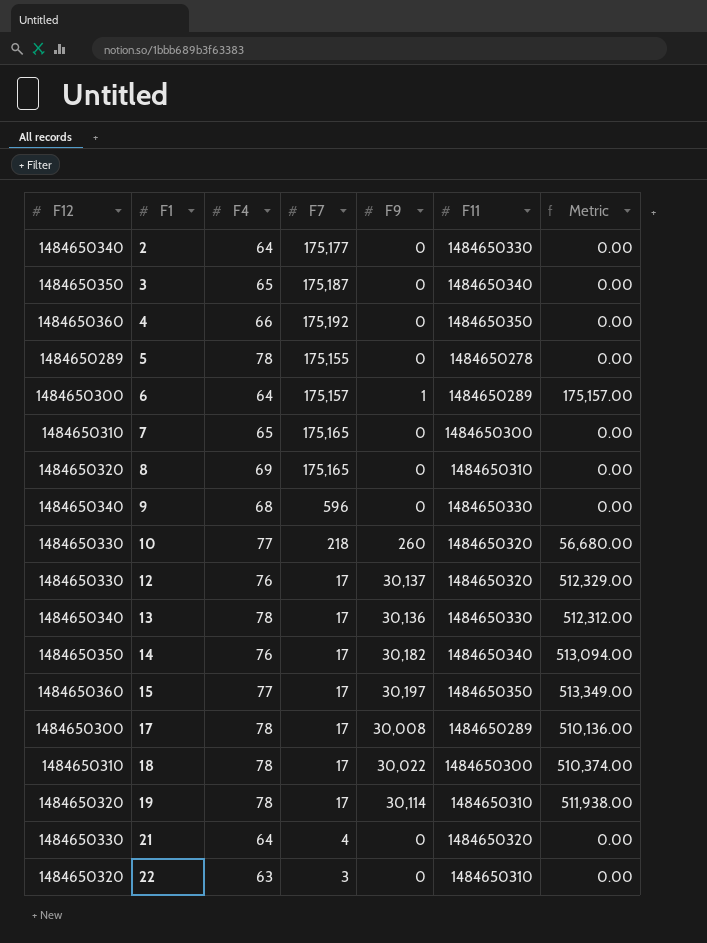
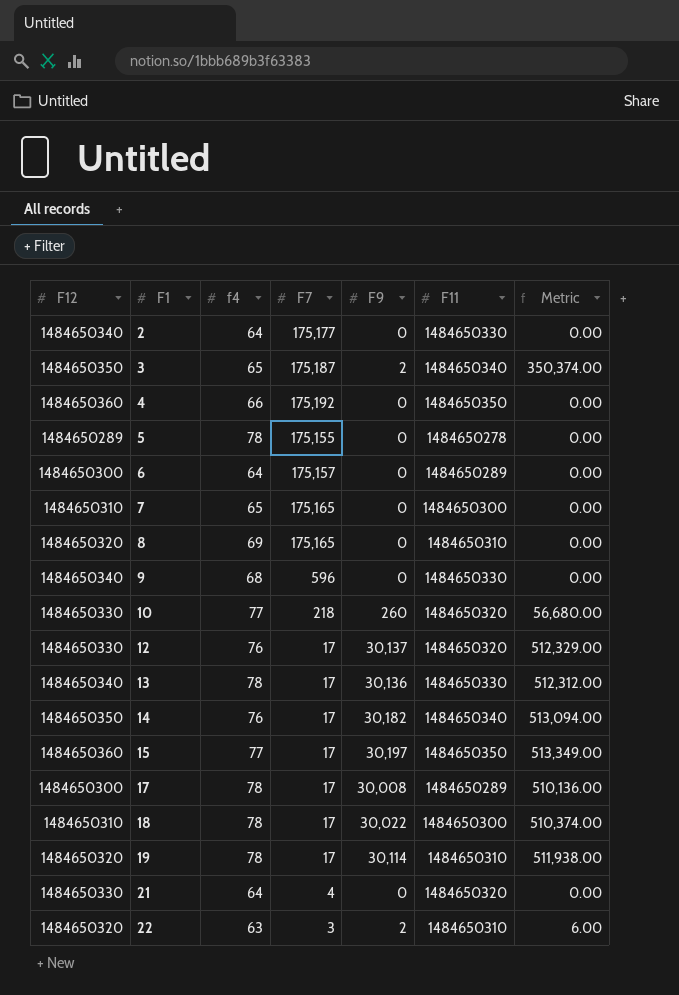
column name: F4 -> f4
3 | F9: 0 -> 2
3 | Metric: 0.00 -> 350,374.00
6 | F9: 1 -> 0
6 | Metric: 175,157.00 -> 0.00
22 | F9: 0 -> 2
22 | Metric: 0.00 -> 6.00

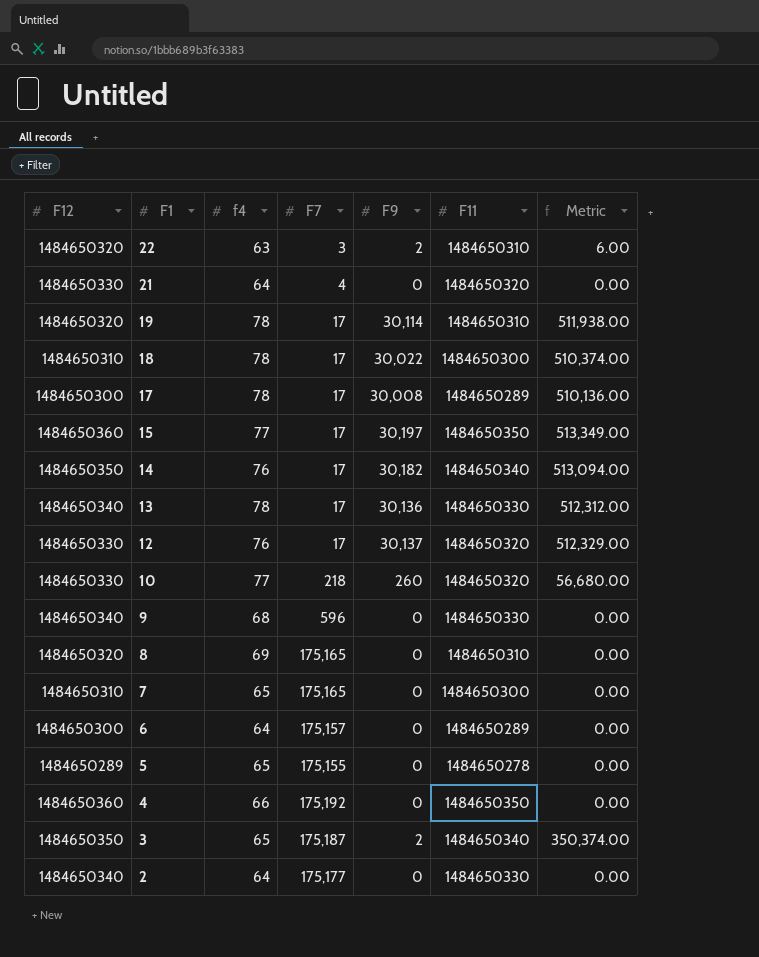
row order: F1 ascending -> F1 descending
5 | f4: 78 -> 65

